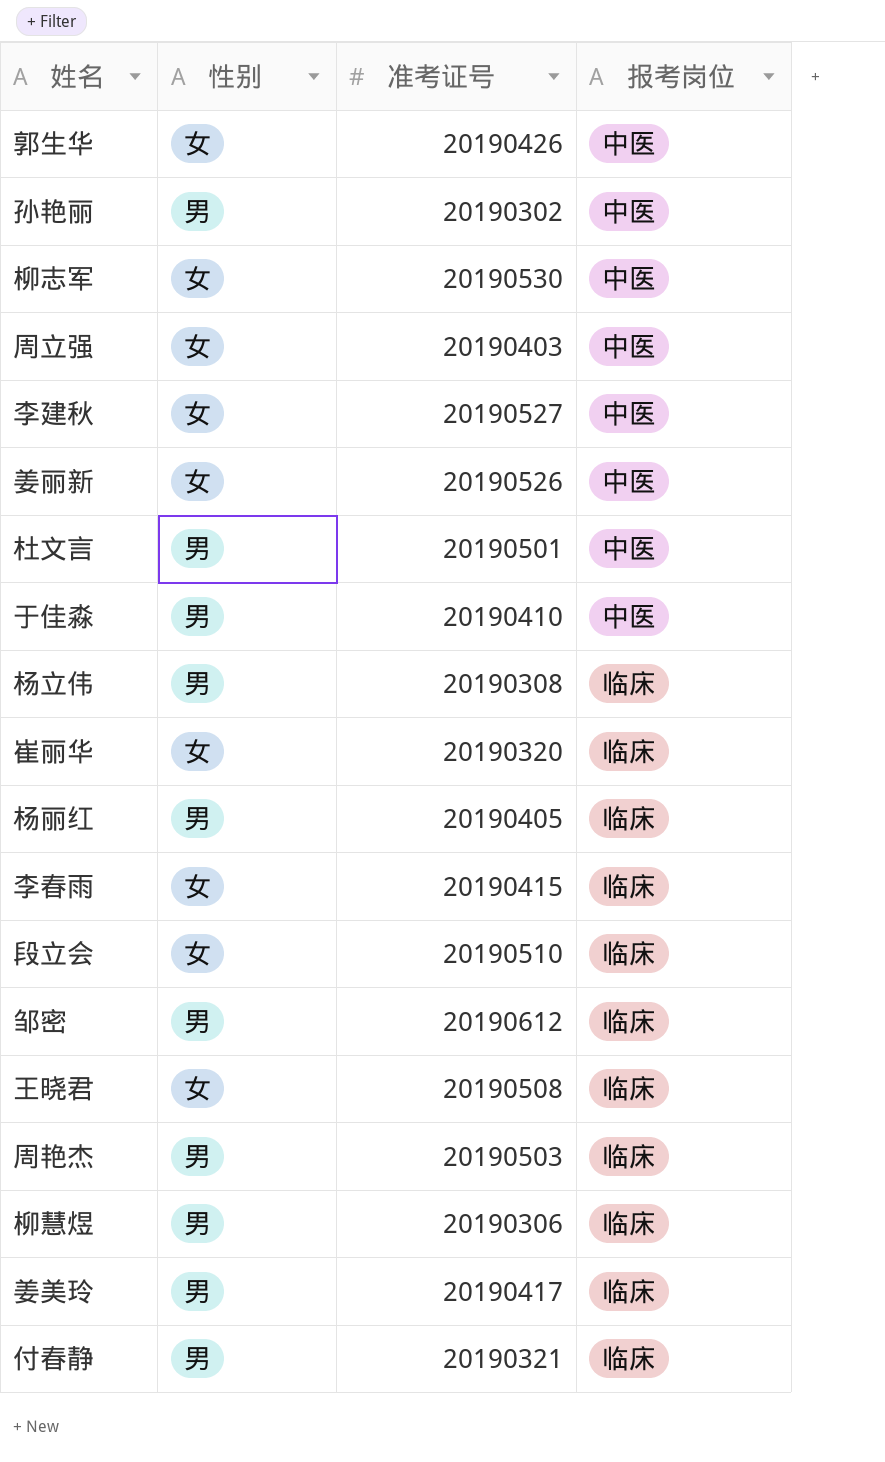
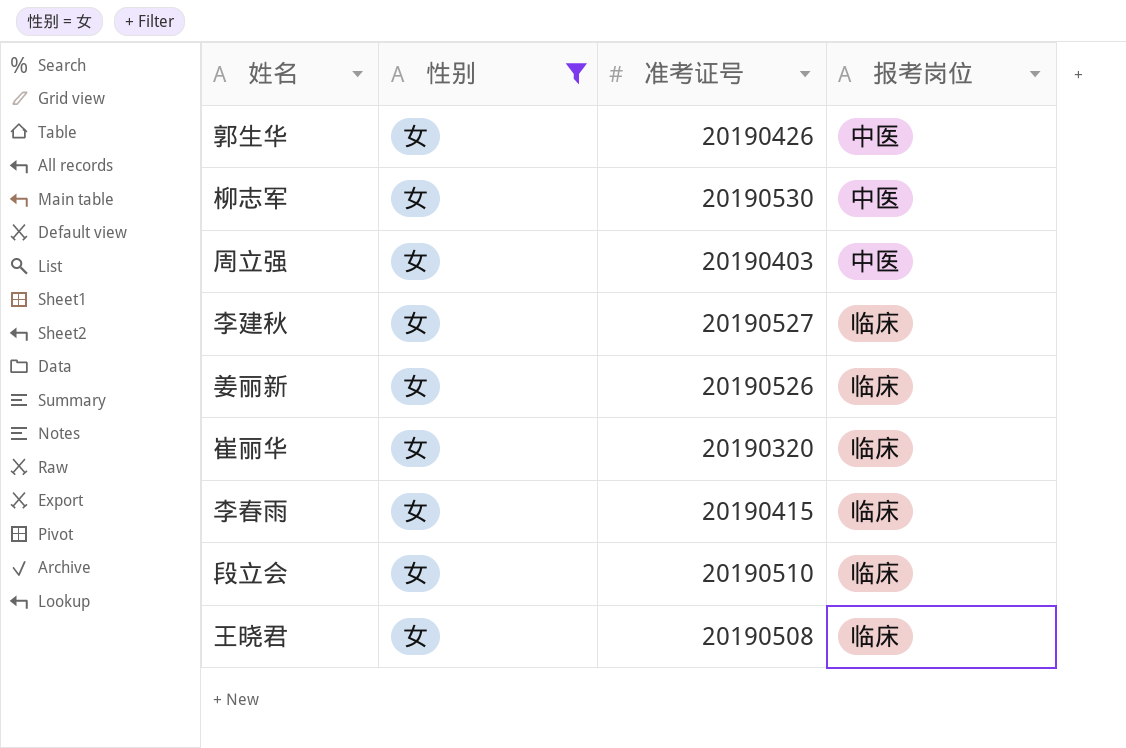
filter: none -> 性别 = 女
李建秋 | 报考岗位: 中医 -> 临床
姜丽新 | 报考岗位: 中医 -> 临床

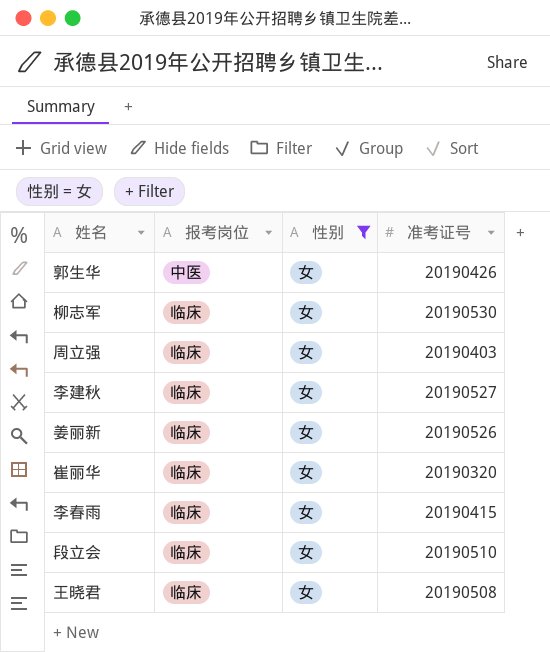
column 报考岗位 | position: 4 -> 2
柳志军 | 报考岗位: 中医 -> 临床
周立强 | 报考岗位: 中医 -> 临床

